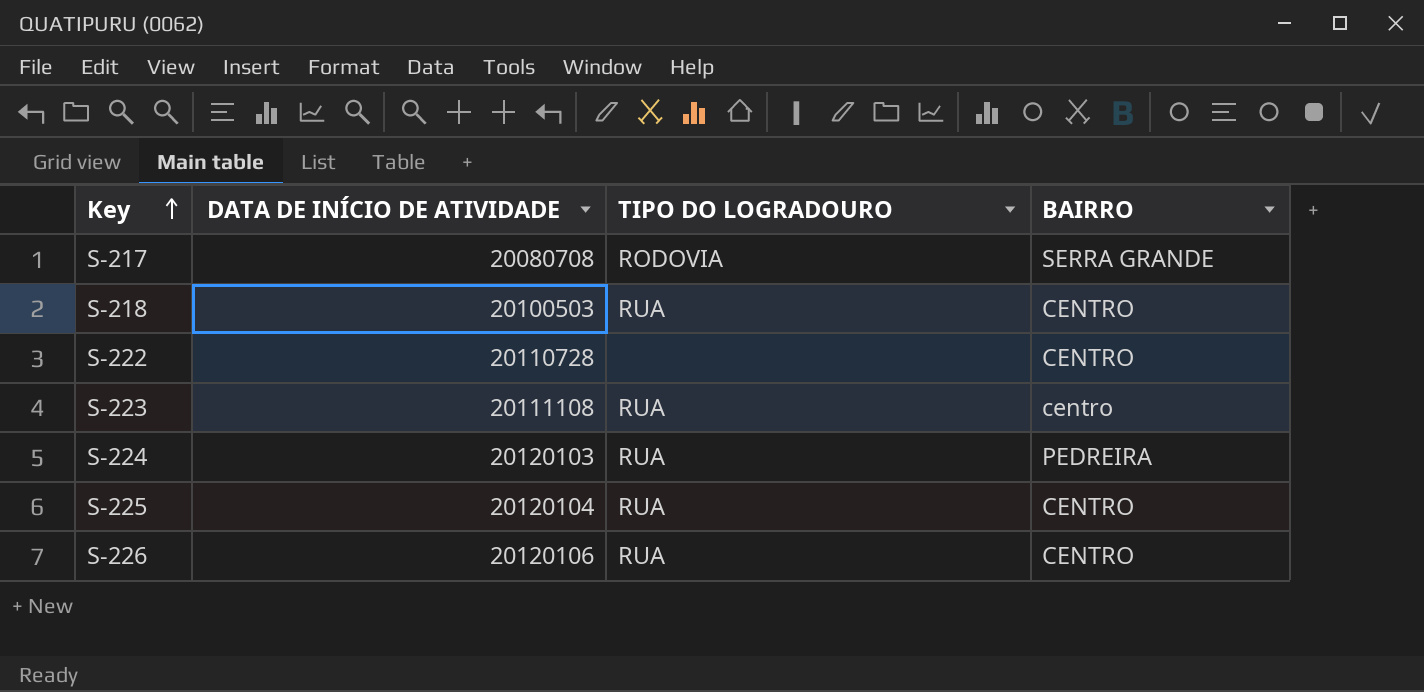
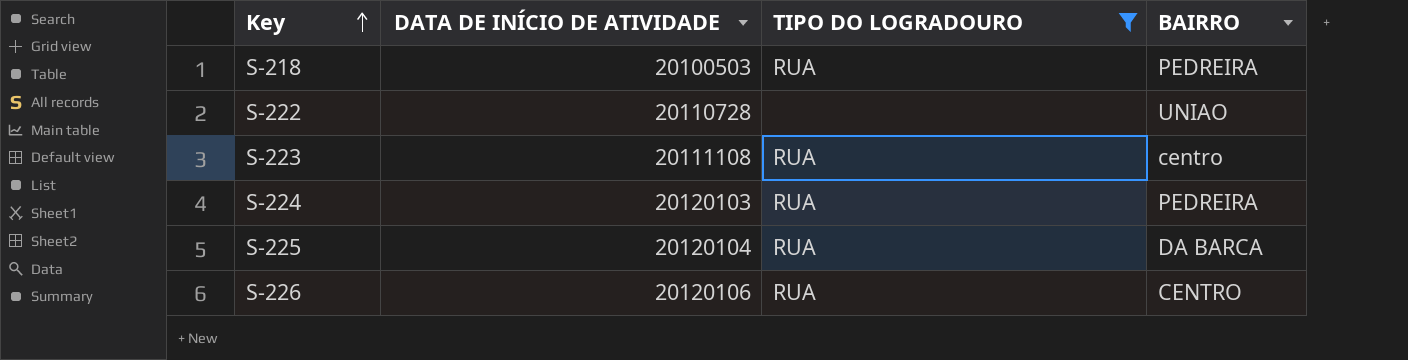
filter: none -> TIPO DO LOGRADOURO != RODOVIA
S-218 | BAIRRO: CENTRO -> PEDREIRA
S-222 | BAIRRO: CENTRO -> UNIAO
S-225 | BAIRRO: CENTRO -> DA BARCA

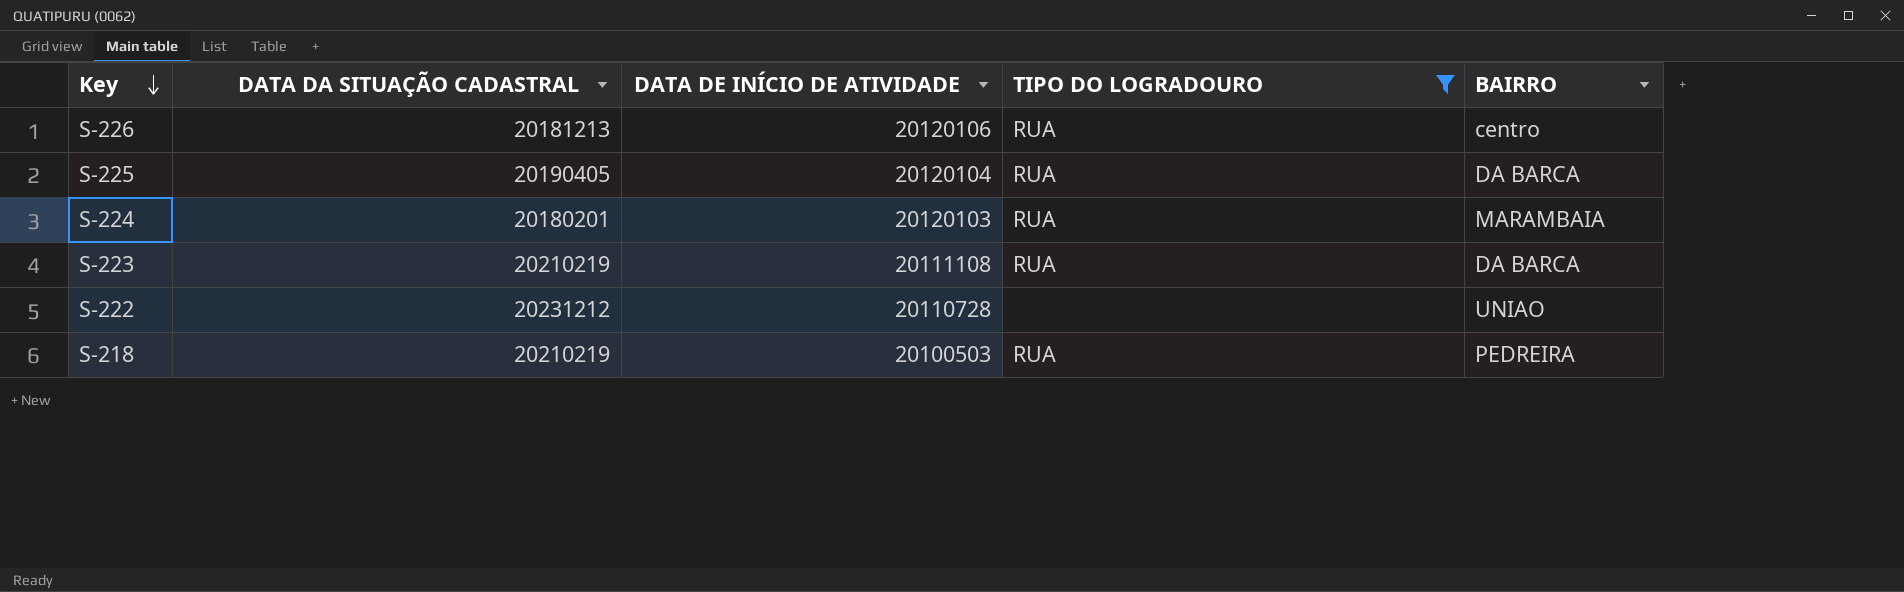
row order: Key ascending -> Key descending
column DATA DA SITUAÇÃO CADASTRAL | position: none -> 2
S-226 | BAIRRO: CENTRO -> centro
S-224 | BAIRRO: PEDREIRA -> MARAMBAIA
S-223 | BAIRRO: centro -> DA BARCA

